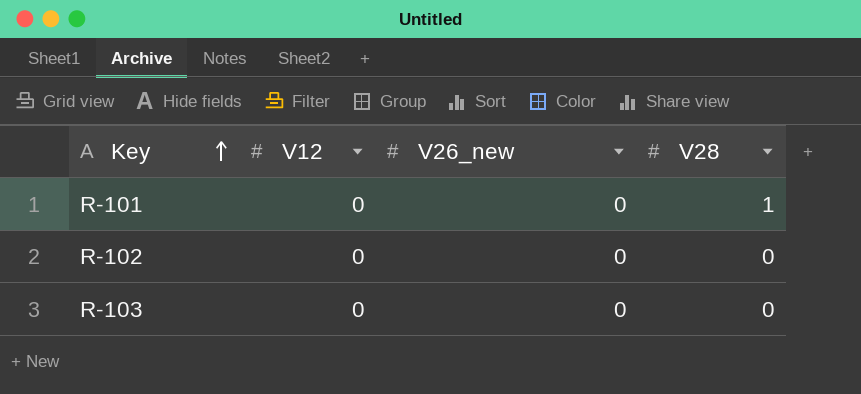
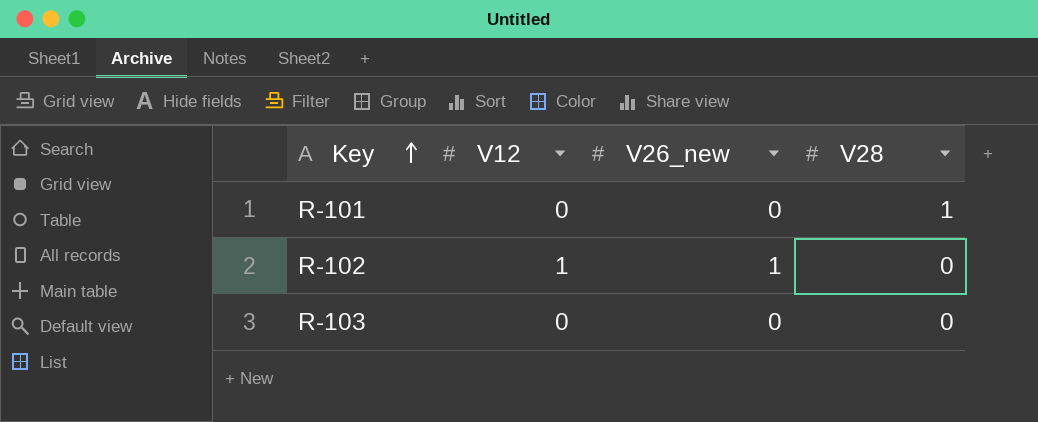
R-102 | V12: 0 -> 1
R-102 | V26_new: 0 -> 1

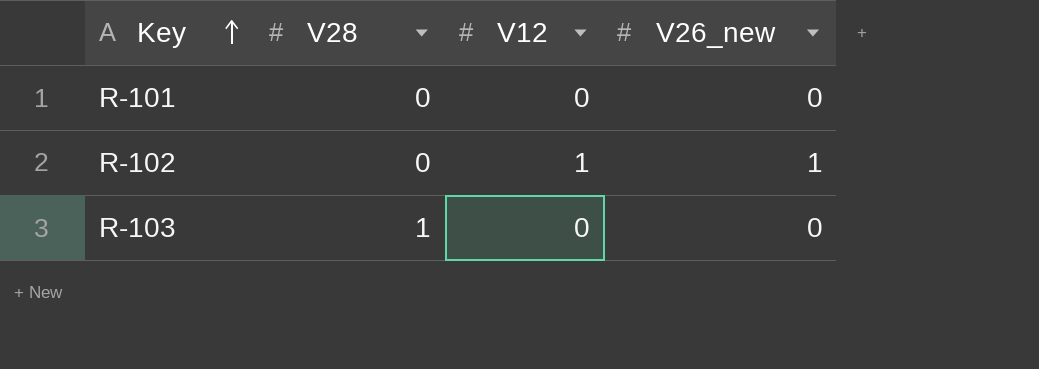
column V28 | position: 4 -> 2
R-101 | V28: 1 -> 0
R-103 | V28: 0 -> 1

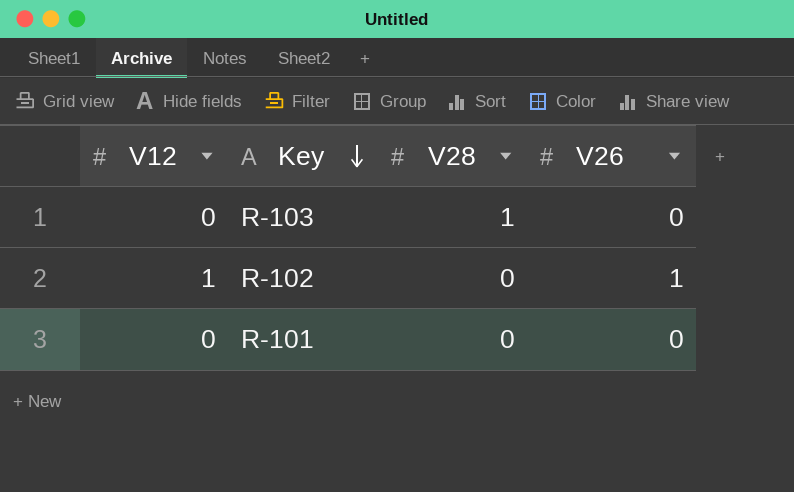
row order: Key ascending -> Key descending
column V12 | position: 3 -> 1
column name: V26_new -> V26

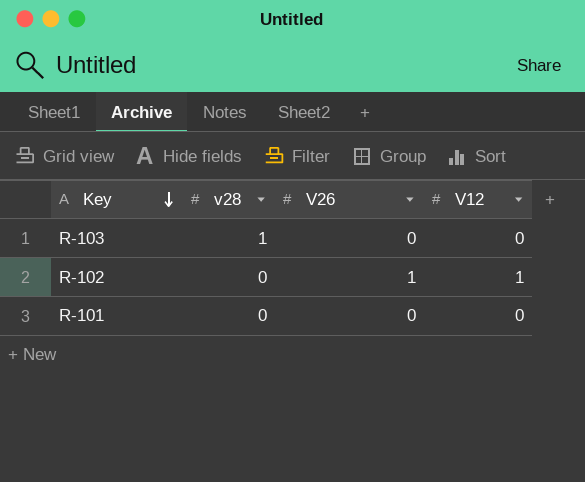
column name: V28 -> v28
column V12 | position: 1 -> 4

